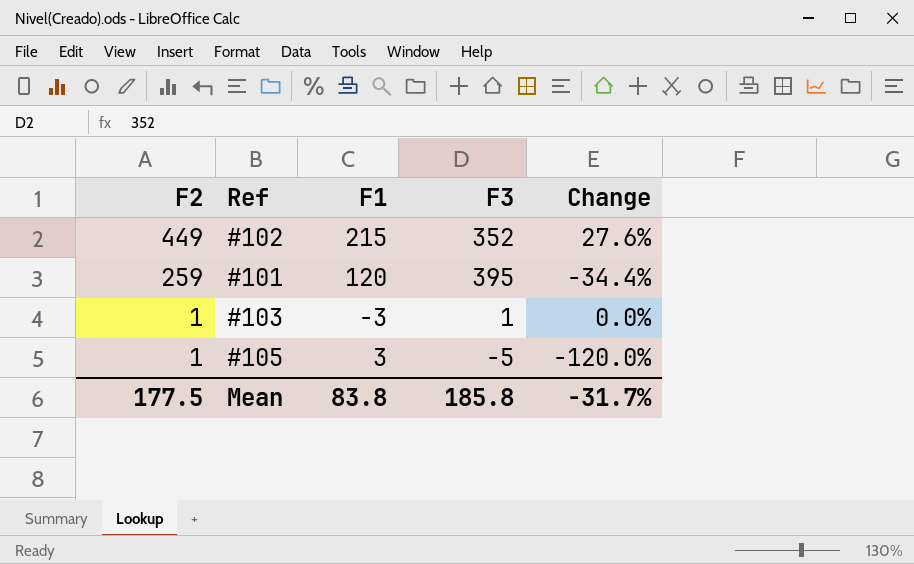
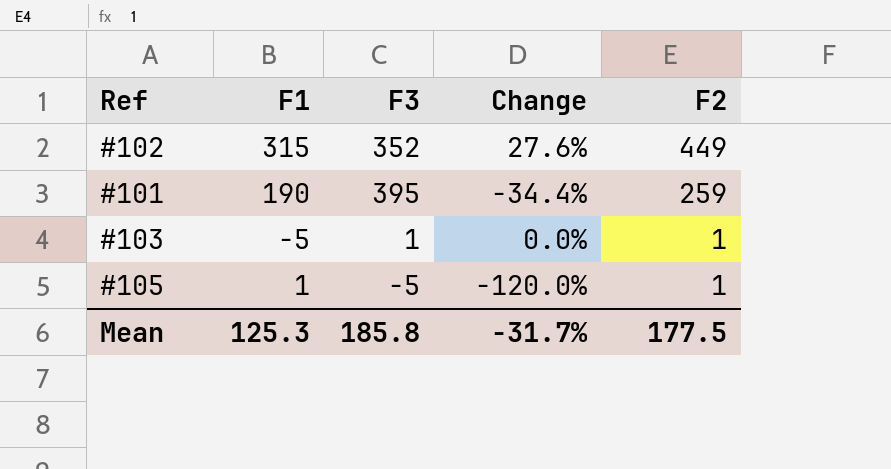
column F2 | position: 1 -> 5
#102 | F1: 215 -> 315
#101 | F1: 120 -> 190
#103 | F1: -3 -> -5
#105 | F1: 3 -> 1
Mean | F1: 83.8 -> 125.3

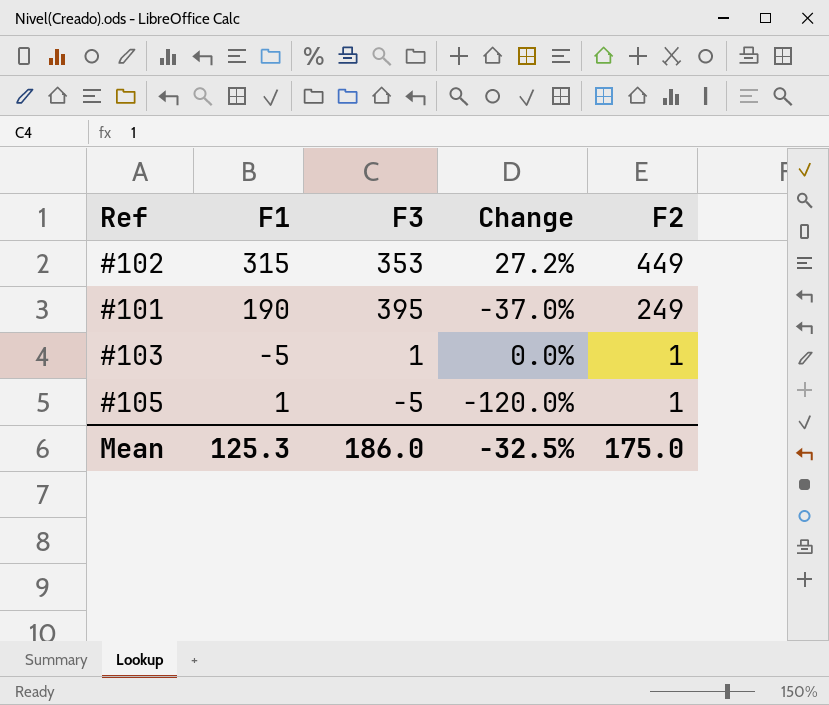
#102 | F3: 352 -> 353
#102 | Change: 27.6% -> 27.2%
#101 | Change: -34.4% -> -37.0%
#101 | F2: 259 -> 249
Mean | F3: 185.8 -> 186.0
Mean | Change: -31.7% -> -32.5%
Mean | F2: 177.5 -> 175.0

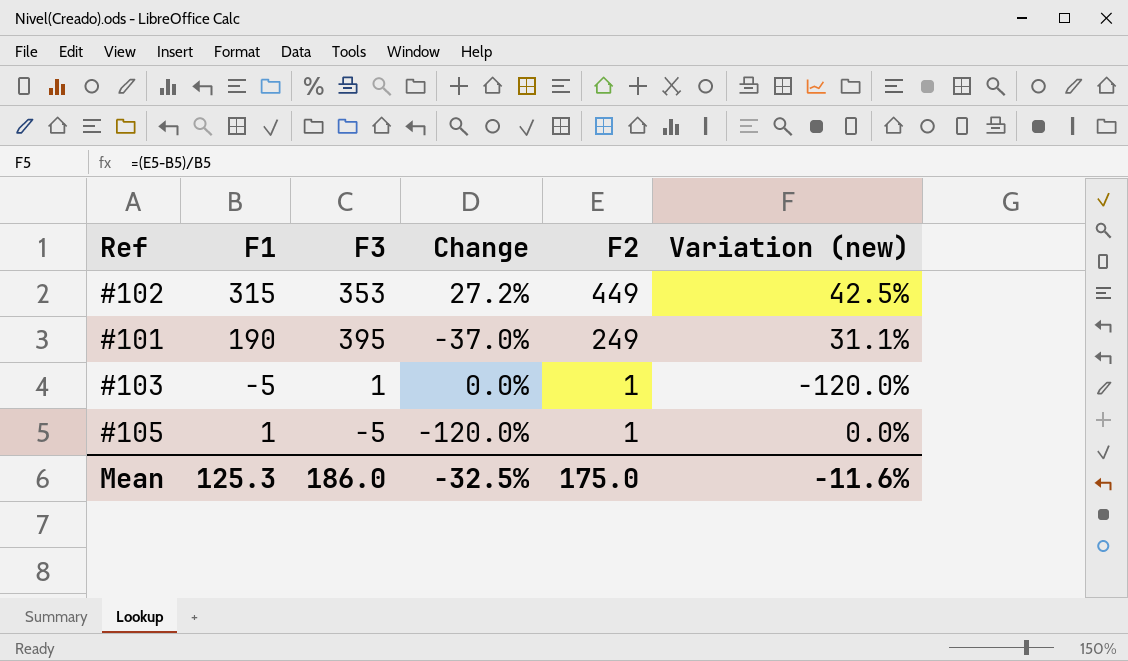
column Variation (new) | formula: none -> ([F2] - [F1]) / [F1]

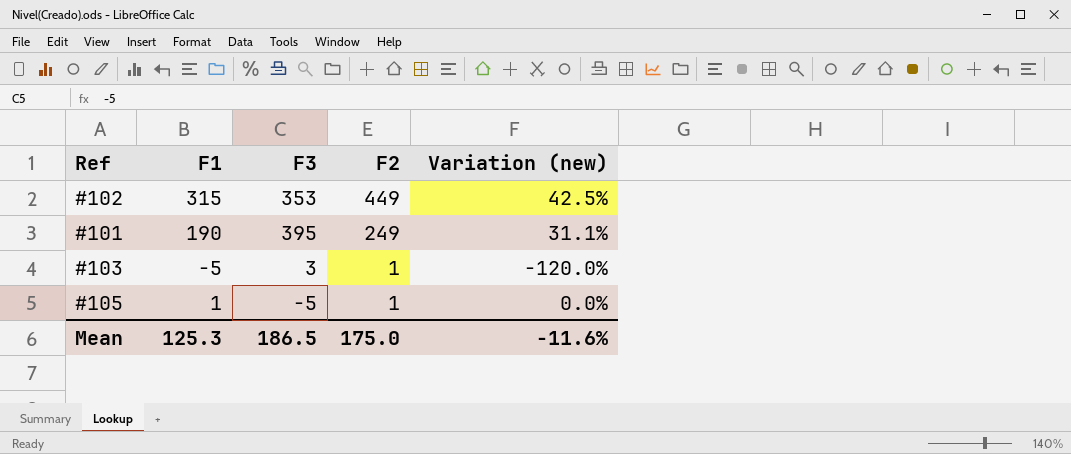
column Change | formula: ([F2] - [F3]) / [F3] -> none
#103 | F3: 1 -> 3
Mean | F3: 186.0 -> 186.5

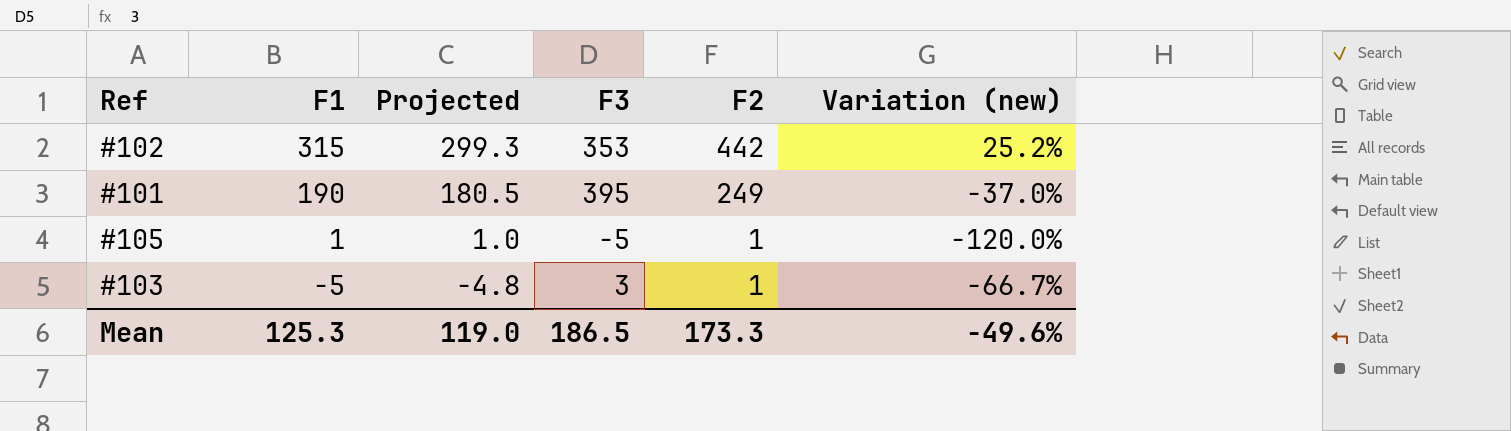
row order: F2 descending -> F1 descending
column Projected | formula: none -> [F1] * 0.95
column Variation (new) | formula: ([F2] - [F1]) / [F1] -> ([F2] - [F3]) / [F3]
#102 | F2: 449 -> 442
Mean | F2: 175.0 -> 173.3
Mean | Variation (new): -11.6% -> -49.6%

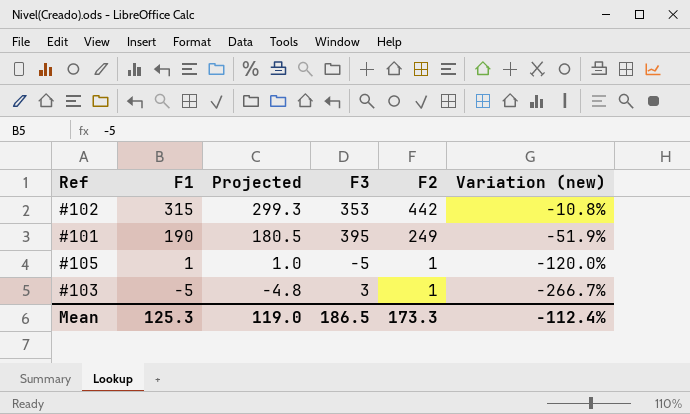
column Variation (new) | formula: ([F2] - [F3]) / [F3] -> ([F1] - [F3]) / [F3]
Mean | Variation (new): -49.6% -> -112.4%

